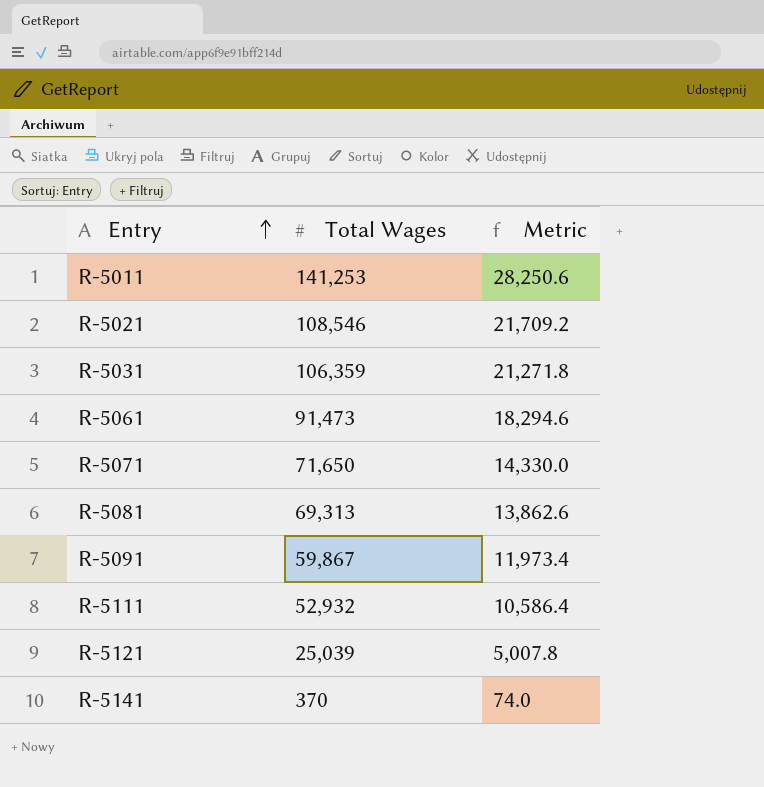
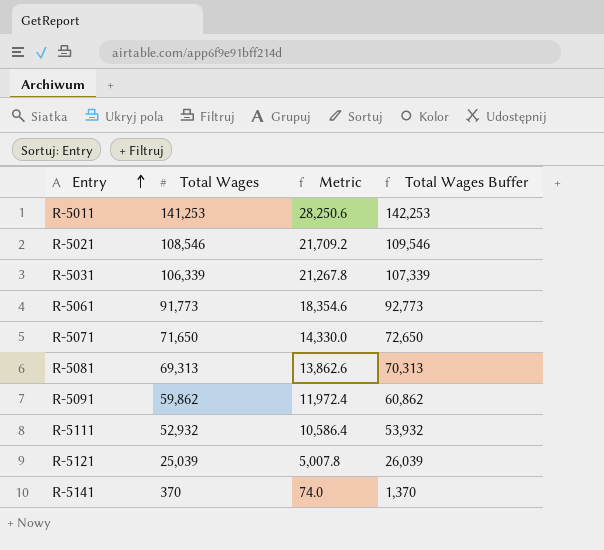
column Total Wages Buffer | formula: none -> [Total Wages] + 1000
R-5031 | Total Wages: 106,359 -> 106,339
R-5031 | Metric: 21,271.8 -> 21,267.8
R-5061 | Total Wages: 91,473 -> 91,773
R-5061 | Metric: 18,294.6 -> 18,354.6
R-5091 | Total Wages: 59,867 -> 59,862
R-5091 | Metric: 11,973.4 -> 11,972.4

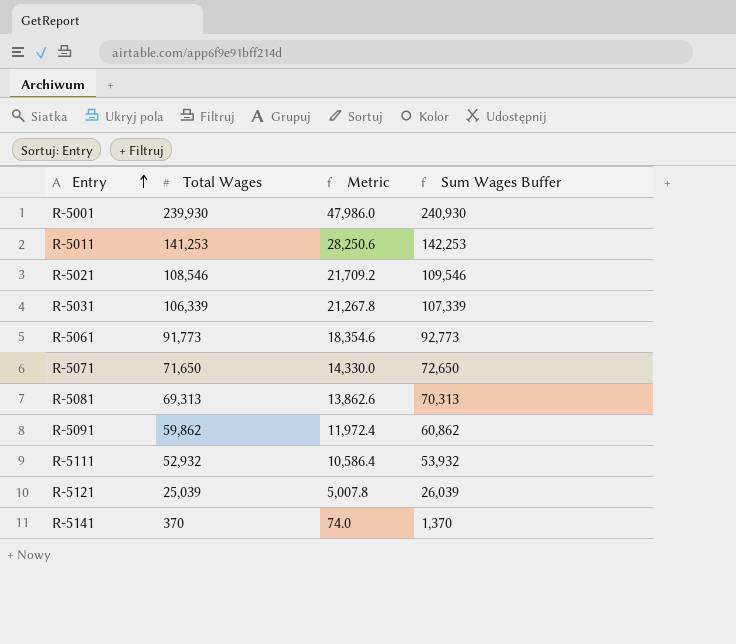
column name: Total Wages Buffer -> Sum Wages Buffer
row R-5001: none -> 239,930 | 47,986.0 | 240,930

